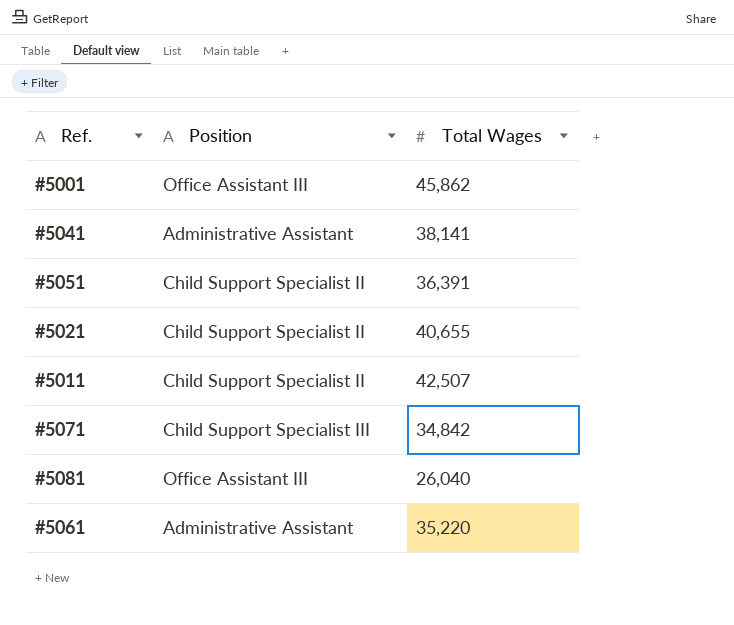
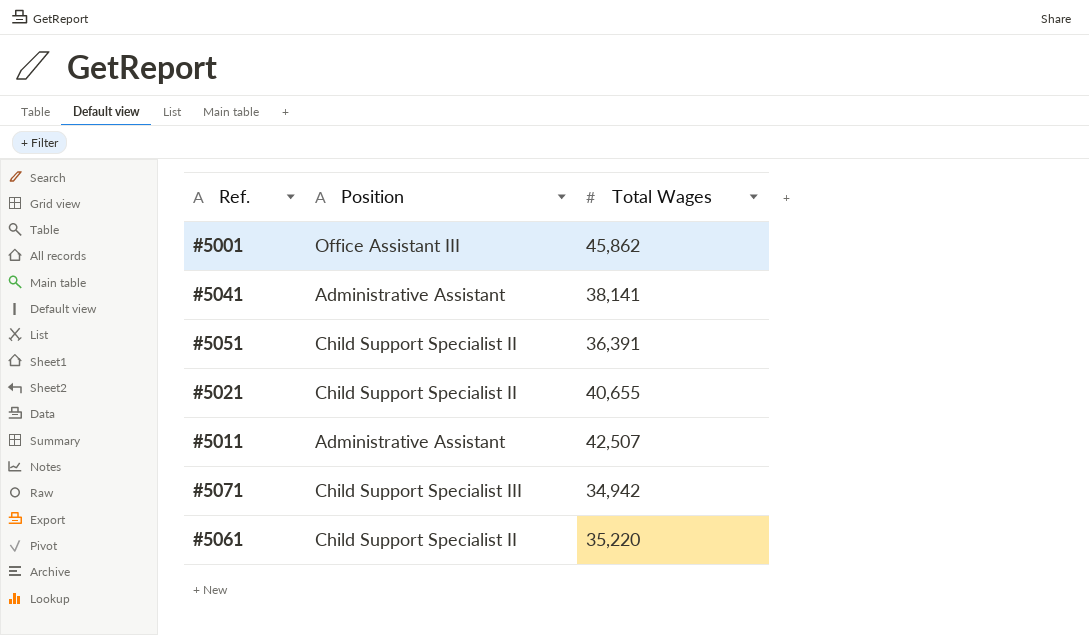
row #5081: Office Assistant III | 26,040 -> none
#5011 | Position: Child Support Specialist II -> Administrative Assistant
#5071 | Total Wages: 34,842 -> 34,942
#5061 | Position: Administrative Assistant -> Child Support Specialist II

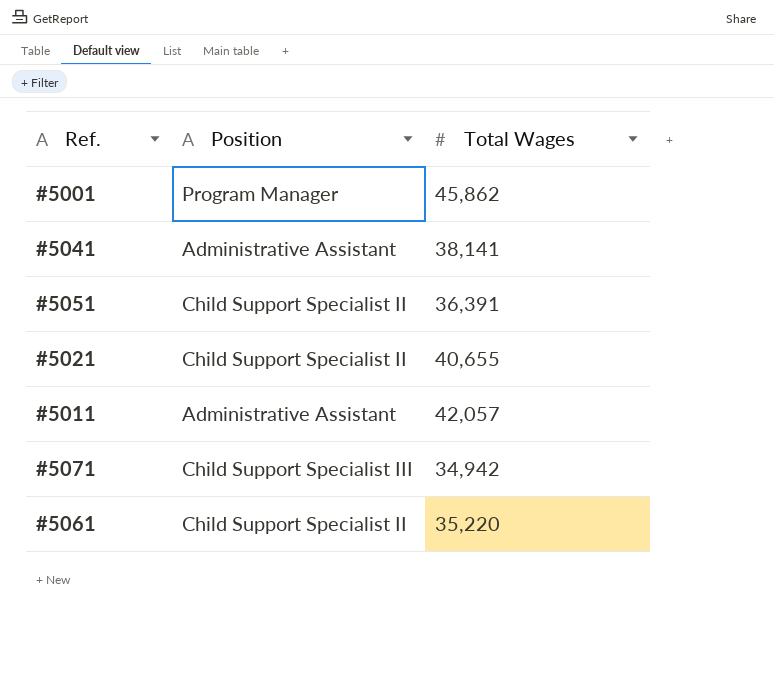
#5001 | Position: Office Assistant III -> Program Manager
#5011 | Total Wages: 42,507 -> 42,057

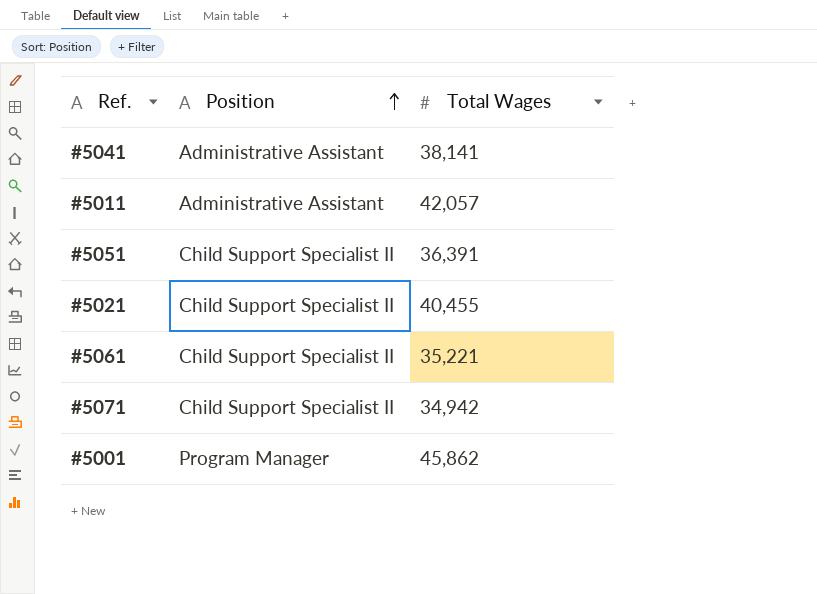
row order: none -> Position ascending
#5021 | Total Wages: 40,655 -> 40,455
#5061 | Total Wages: 35,220 -> 35,221
#5071 | Position: Child Support Specialist III -> Child Support Specialist II

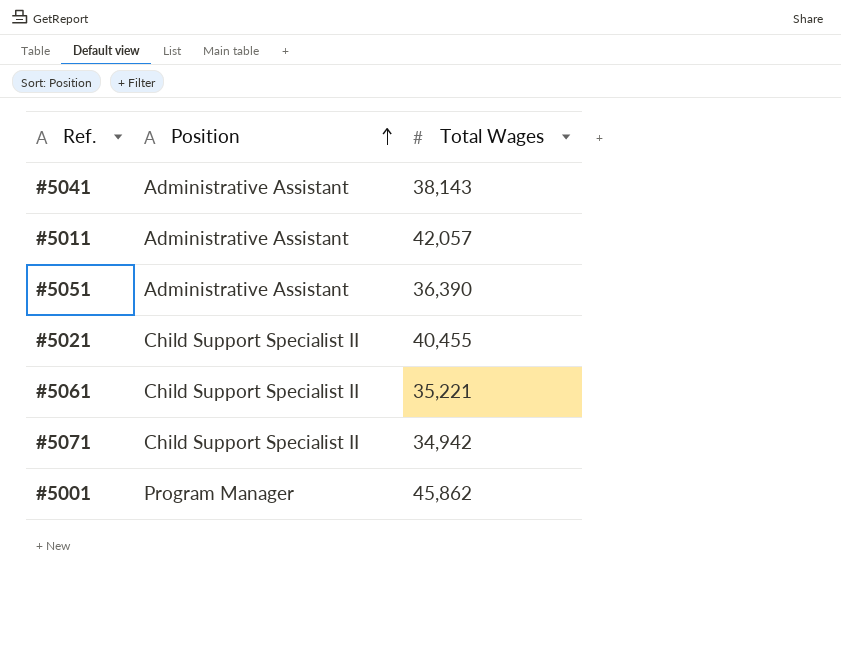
#5041 | Total Wages: 38,141 -> 38,143
#5051 | Position: Child Support Specialist II -> Administrative Assistant
#5051 | Total Wages: 36,391 -> 36,390

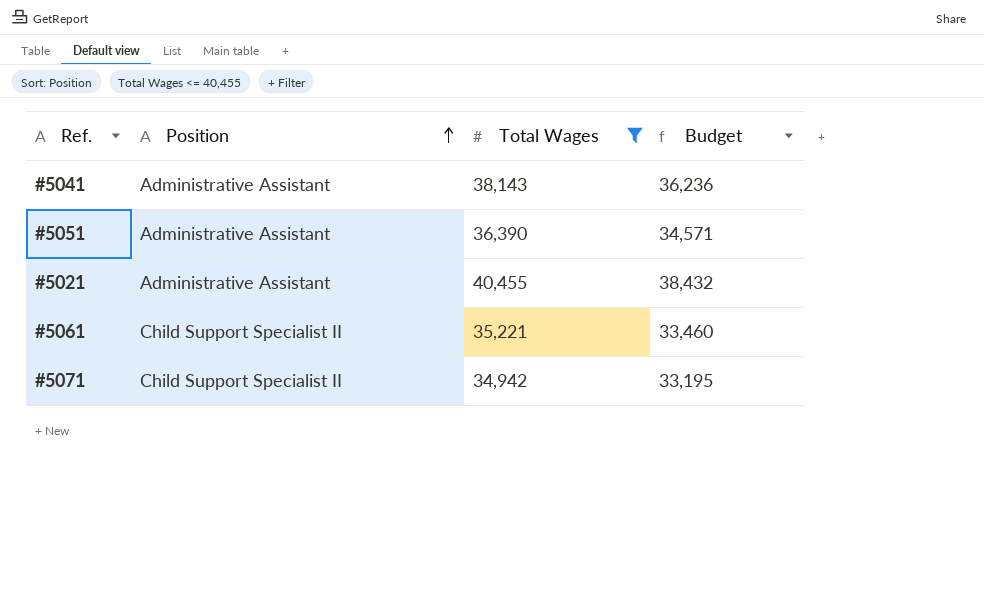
filter: none -> Total Wages <= 40,455
column Budget | formula: none -> [Total Wages] * 0.95
#5021 | Position: Child Support Specialist II -> Administrative Assistant

